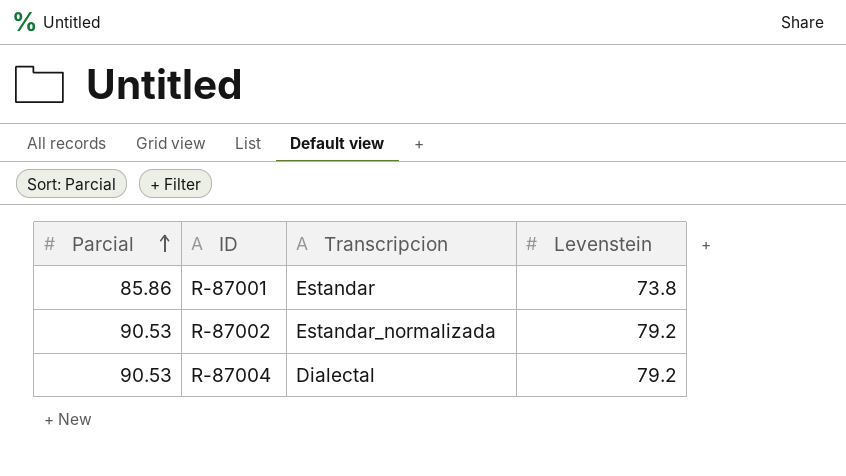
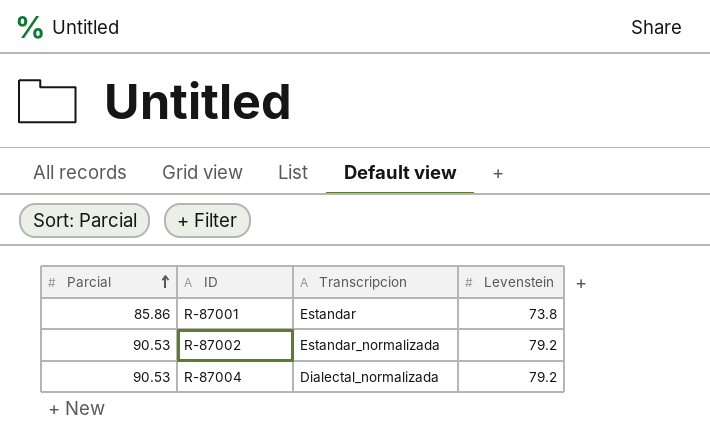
R-87004 | Transcripcion: Dialectal -> Dialectal_normalizada

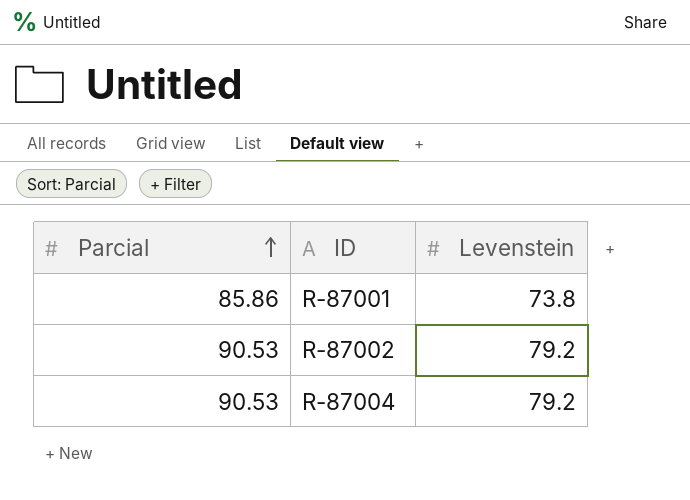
column Transcripcion | position: 3 -> none

